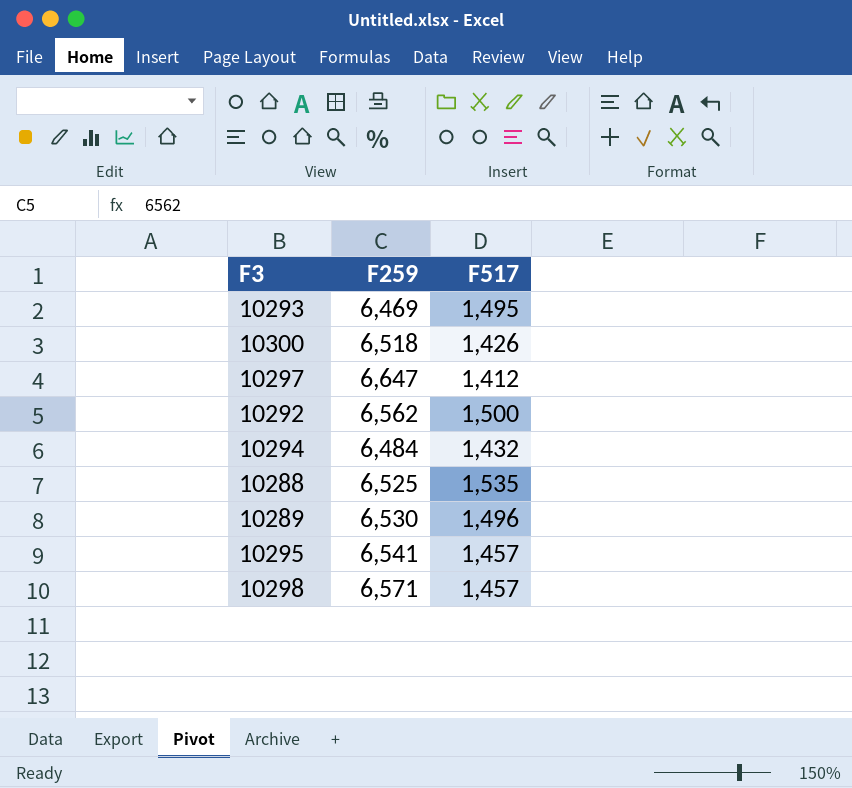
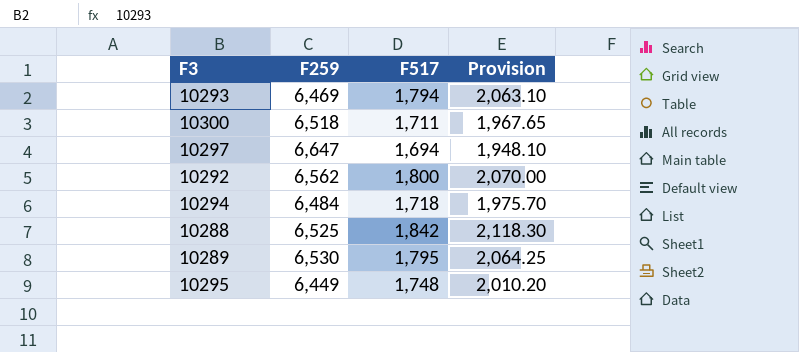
column Provision | formula: none -> [F517] * 1.15
row 10298: 6,571 | 1,457 -> none
10293 | F517: 1,495 -> 1,794
10300 | F517: 1,426 -> 1,711
10297 | F517: 1,412 -> 1,694
10292 | F517: 1,500 -> 1,800
10294 | F517: 1,432 -> 1,718
10288 | F517: 1,535 -> 1,842
10289 | F517: 1,496 -> 1,795
10295 | F259: 6,541 -> 6,449
10295 | F517: 1,457 -> 1,748

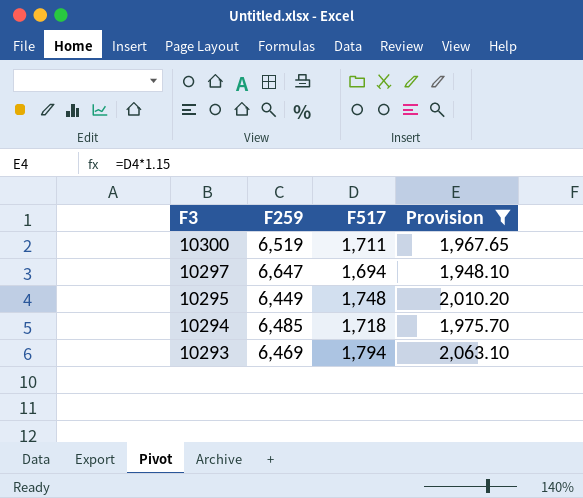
filter: none -> Provision <= 2,063.10
row order: none -> F3 descending
10300 | F259: 6,518 -> 6,519
10294 | F259: 6,484 -> 6,485

